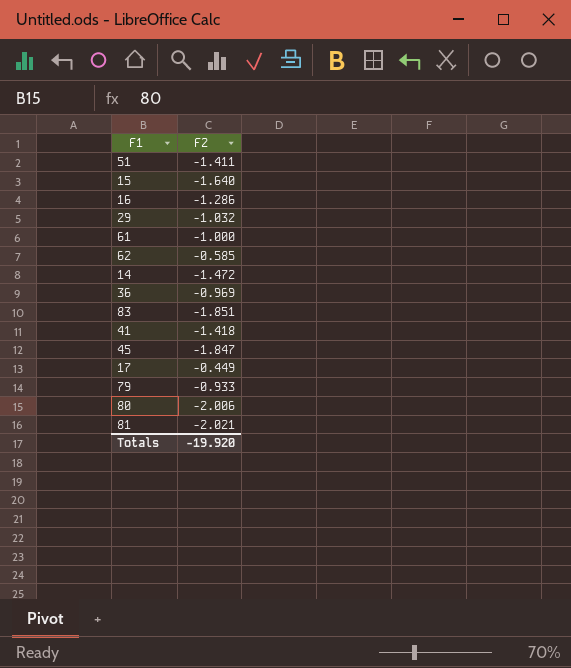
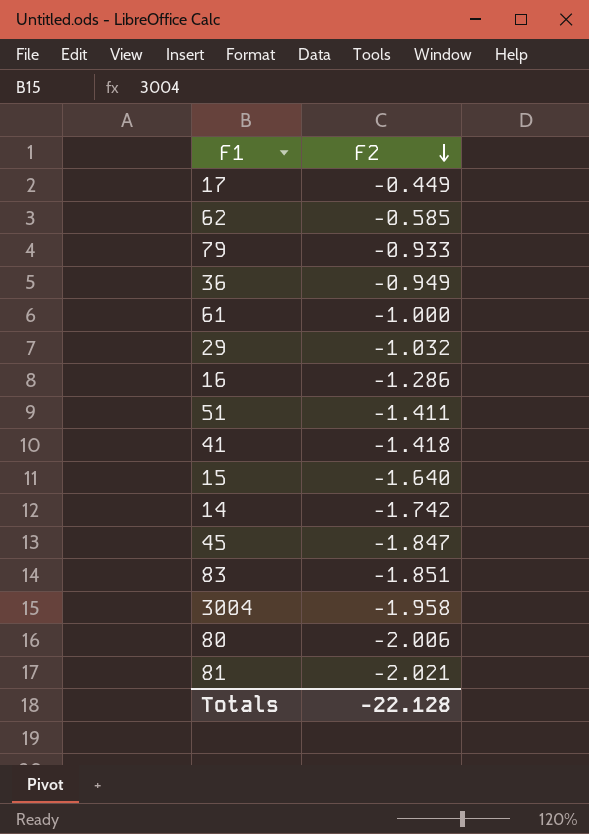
row order: none -> F2 descending
36 | F2: -0.969 -> -0.949
14 | F2: -1.472 -> -1.742
row 3004: none -> -1.958
Totals | F2: -19.920 -> -22.128

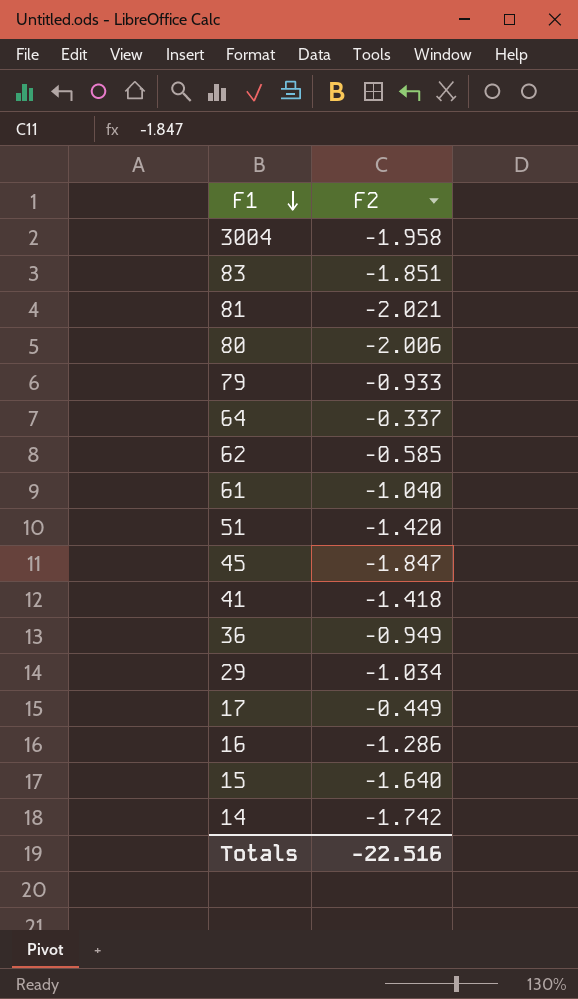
row order: F2 descending -> F1 descending
row 64: none -> -0.337
61 | F2: -1.000 -> -1.040
51 | F2: -1.411 -> -1.420
29 | F2: -1.032 -> -1.034
Totals | F2: -22.128 -> -22.516

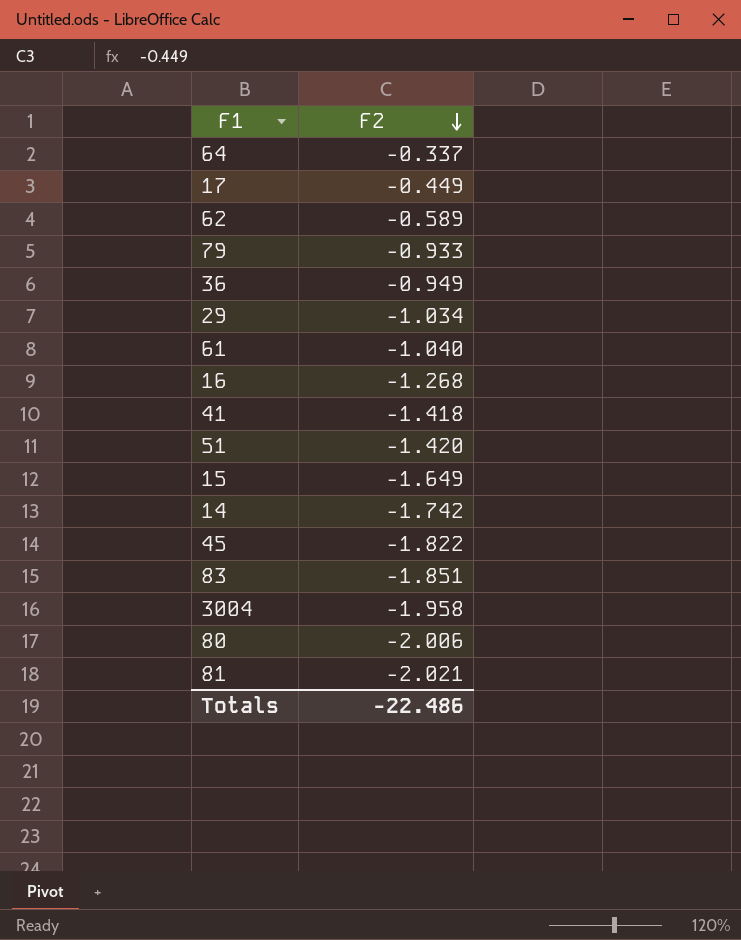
row order: F1 descending -> F2 descending
62 | F2: -0.585 -> -0.589
16 | F2: -1.286 -> -1.268
15 | F2: -1.640 -> -1.649
45 | F2: -1.847 -> -1.822
Totals | F2: -22.516 -> -22.486

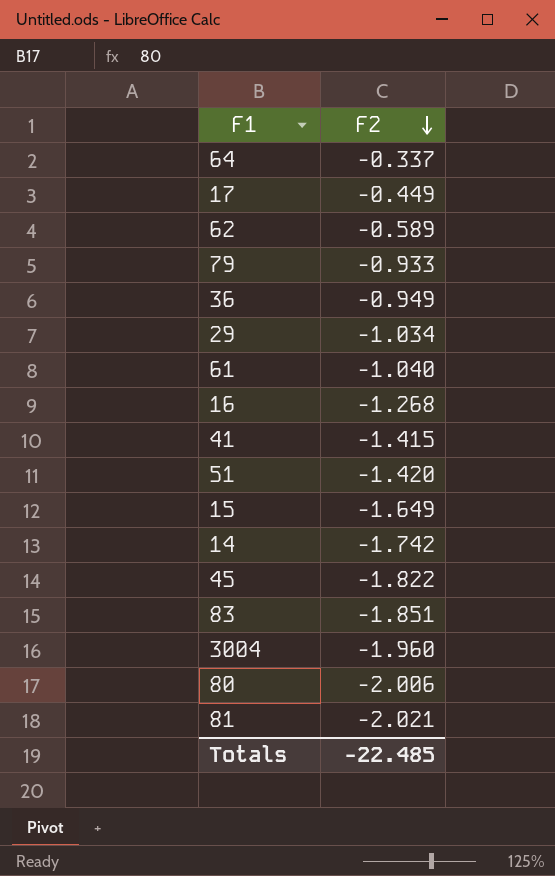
41 | F2: -1.418 -> -1.415
3004 | F2: -1.958 -> -1.960
Totals | F2: -22.486 -> -22.485

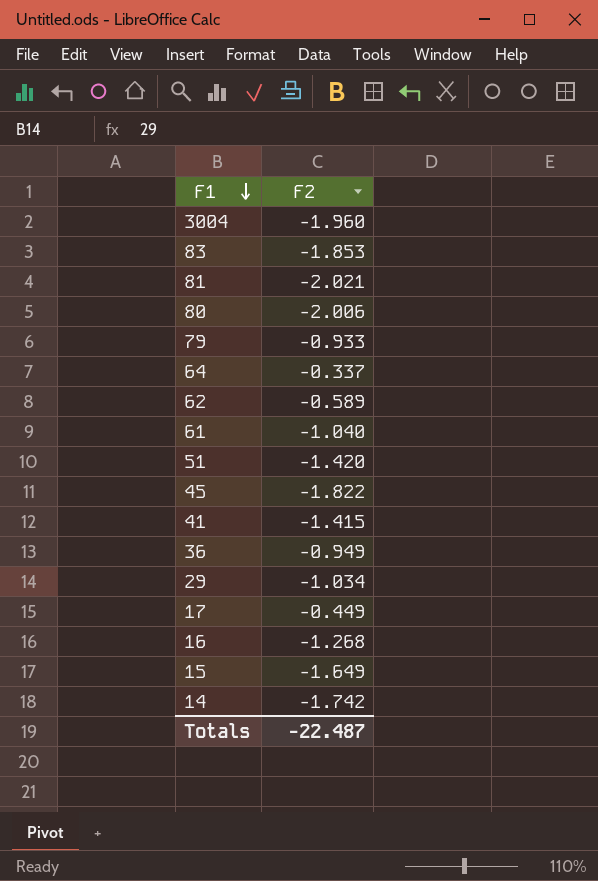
row order: F2 descending -> F1 descending
83 | F2: -1.851 -> -1.853
Totals | F2: -22.485 -> -22.487

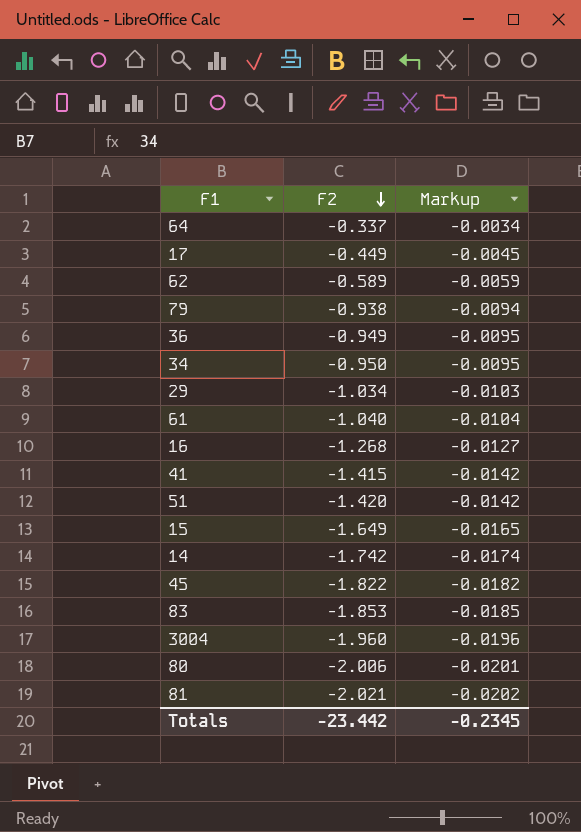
row order: F1 descending -> F2 descending
column Markup | formula: none -> [F2] * 0.01
79 | F2: -0.933 -> -0.938
row 34: none -> -0.950 | -0.0095
Totals | F2: -22.487 -> -23.442

